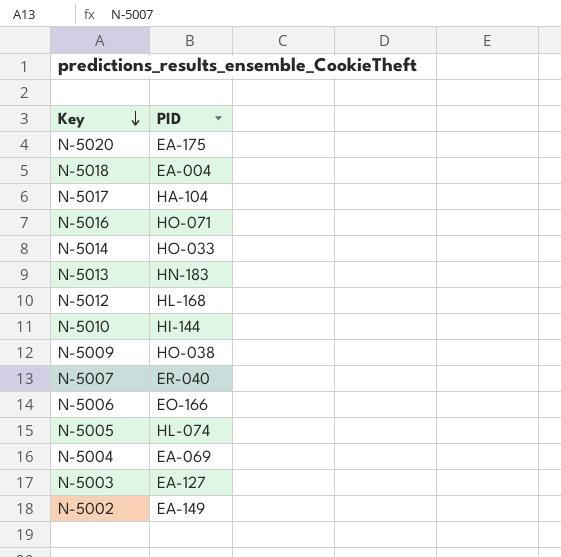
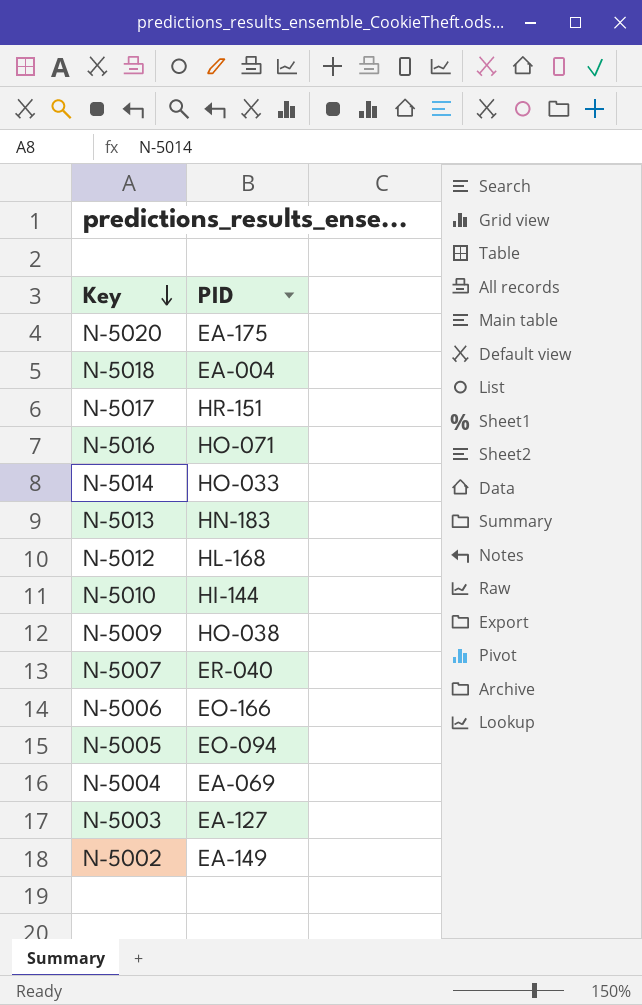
N-5017 | PID: HA-104 -> HR-151
N-5005 | PID: HL-074 -> EO-094

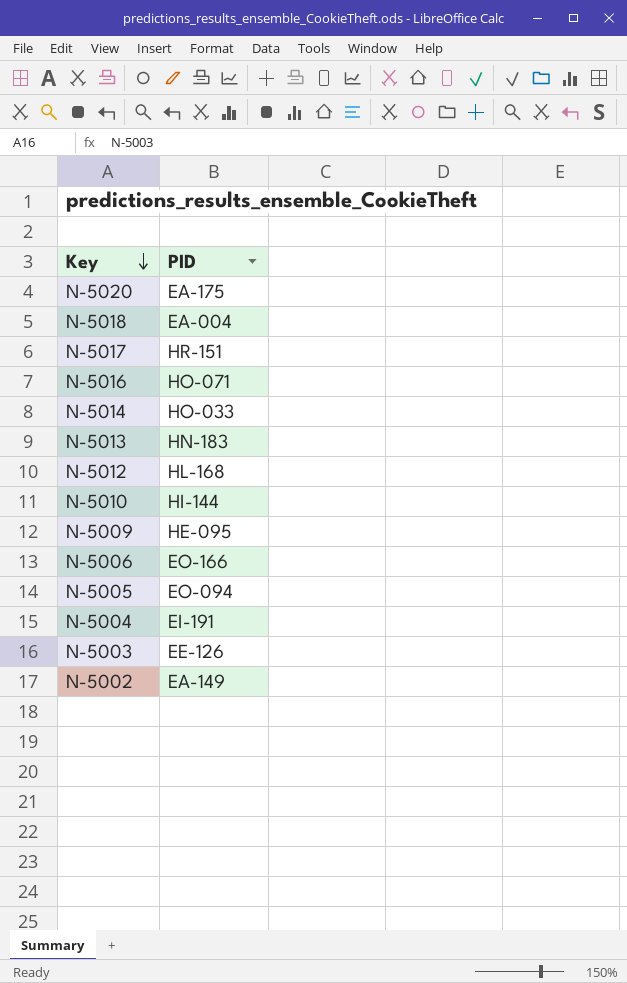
row N-5007: ER-040 -> none
N-5009 | PID: HO-038 -> HE-095
N-5004 | PID: EA-069 -> EI-191
N-5003 | PID: EA-127 -> EE-126

